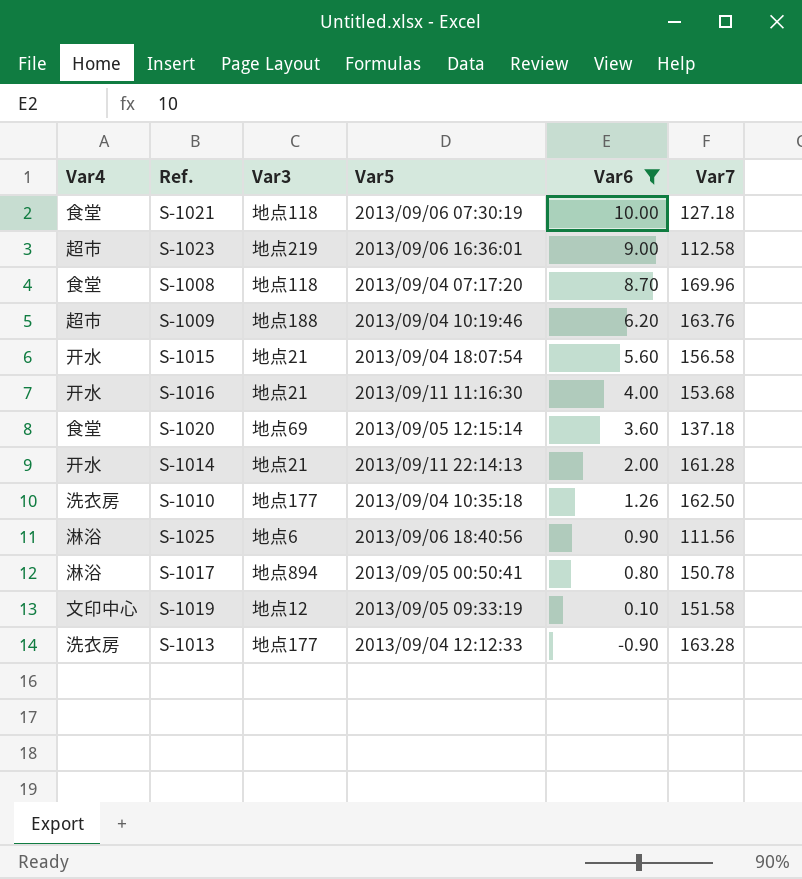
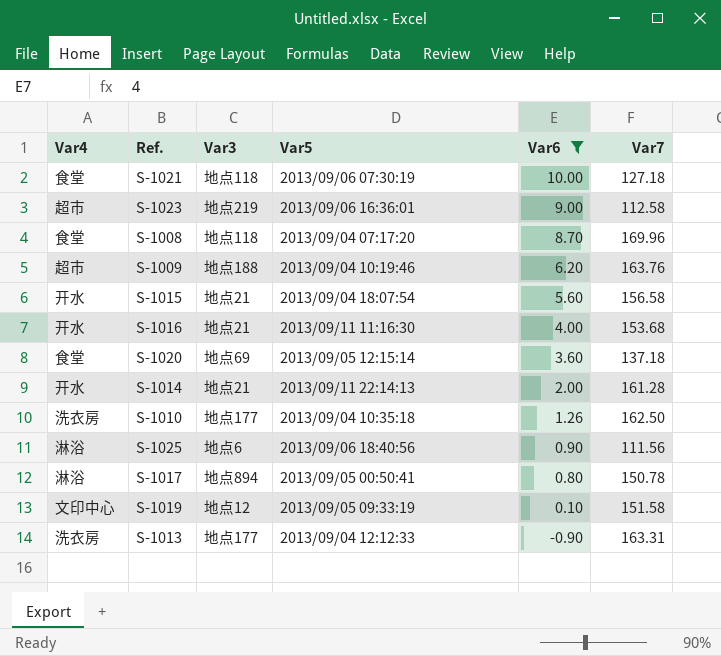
S-1013 | Var7: 163.28 -> 163.31

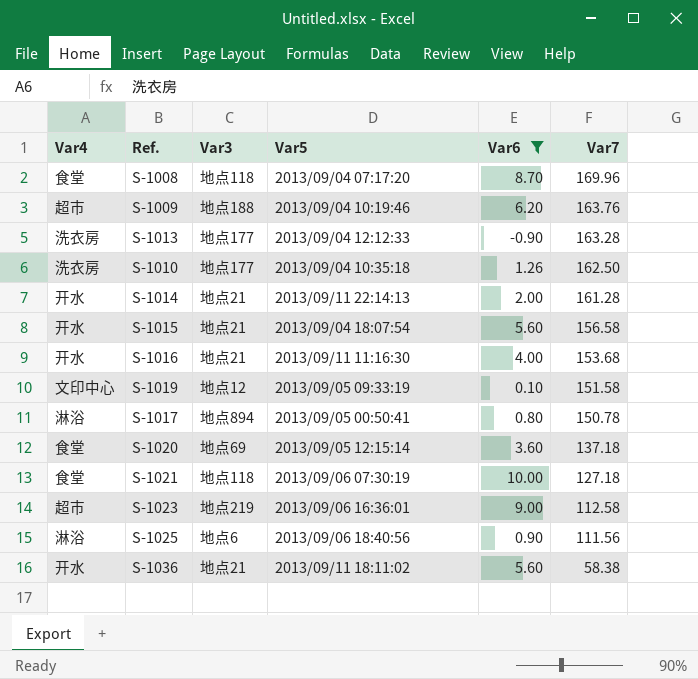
row order: Var6 descending -> Var7 descending
S-1013 | Var7: 163.31 -> 163.28
row S-1036: none -> 开水 | 地点21 | 2013/09/11 18:11:02 | 5.60 | 58.38

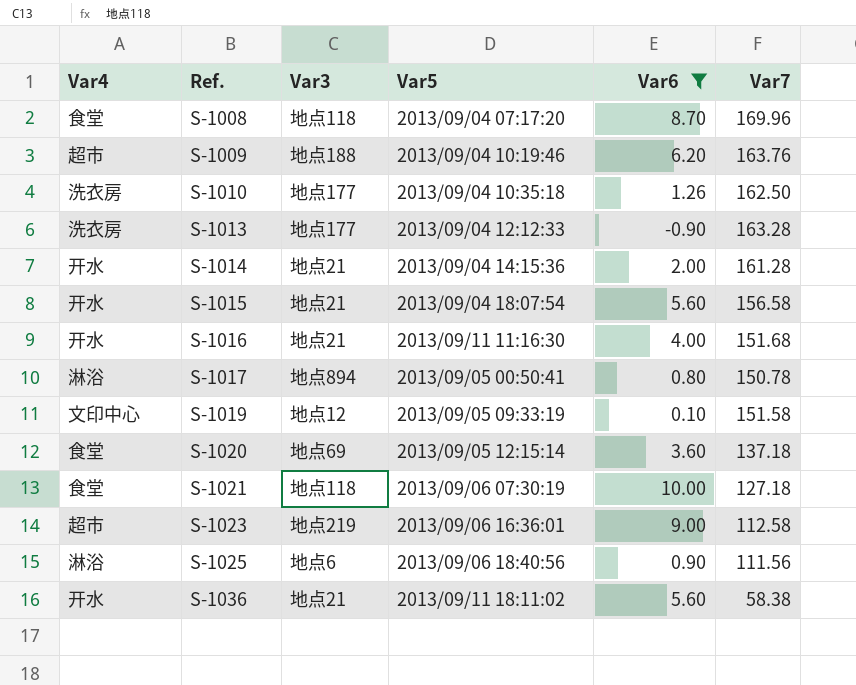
row order: Var7 descending -> Ref. ascending
S-1014 | Var5: 2013/09/11 22:14:13 -> 2013/09/04 14:15:36
S-1016 | Var7: 153.68 -> 151.68

